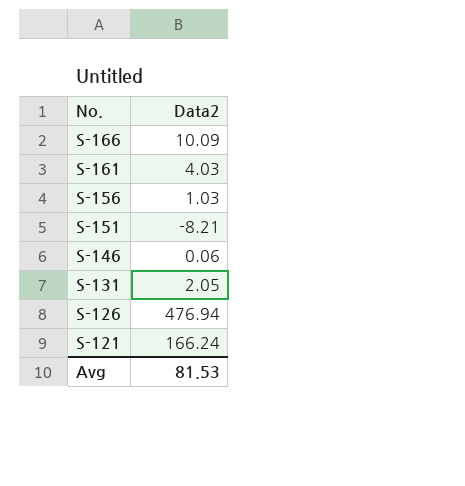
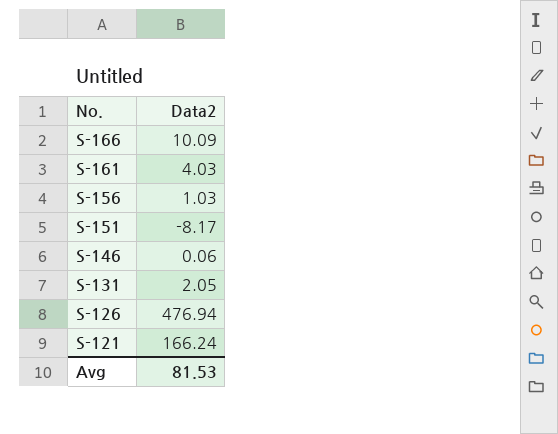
S-151 | Data2: -8.21 -> -8.17

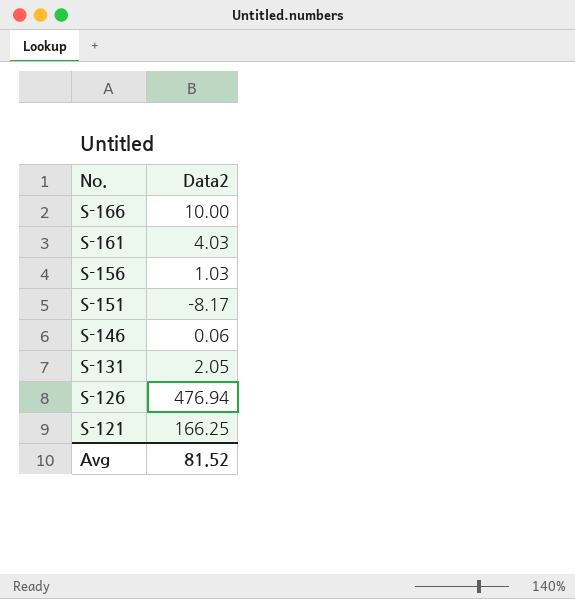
S-166 | Data2: 10.09 -> 10.00
S-121 | Data2: 166.24 -> 166.25
Avg | Data2: 81.53 -> 81.52

